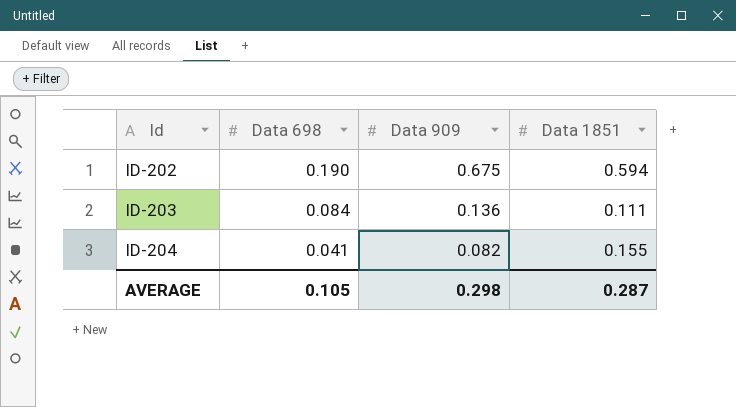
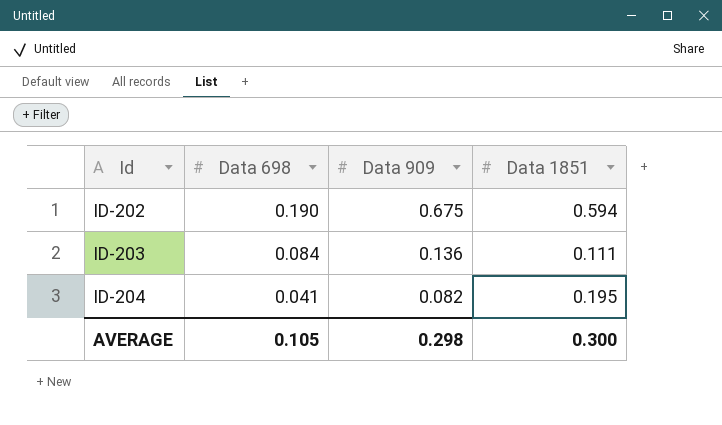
ID-204 | Data 1851: 0.155 -> 0.195
AVERAGE | Data 1851: 0.287 -> 0.300

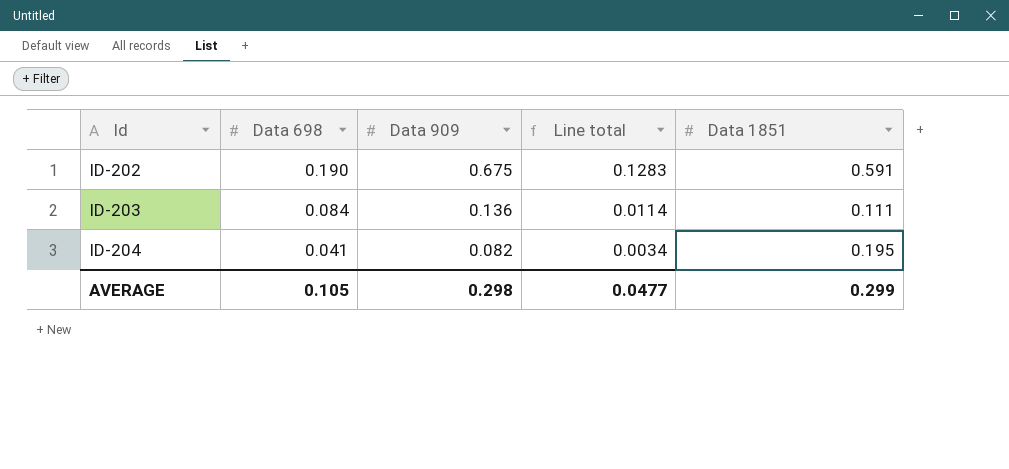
column Line total | formula: none -> [Data 698] * [Data 909]
ID-202 | Data 1851: 0.594 -> 0.591
AVERAGE | Data 1851: 0.300 -> 0.299

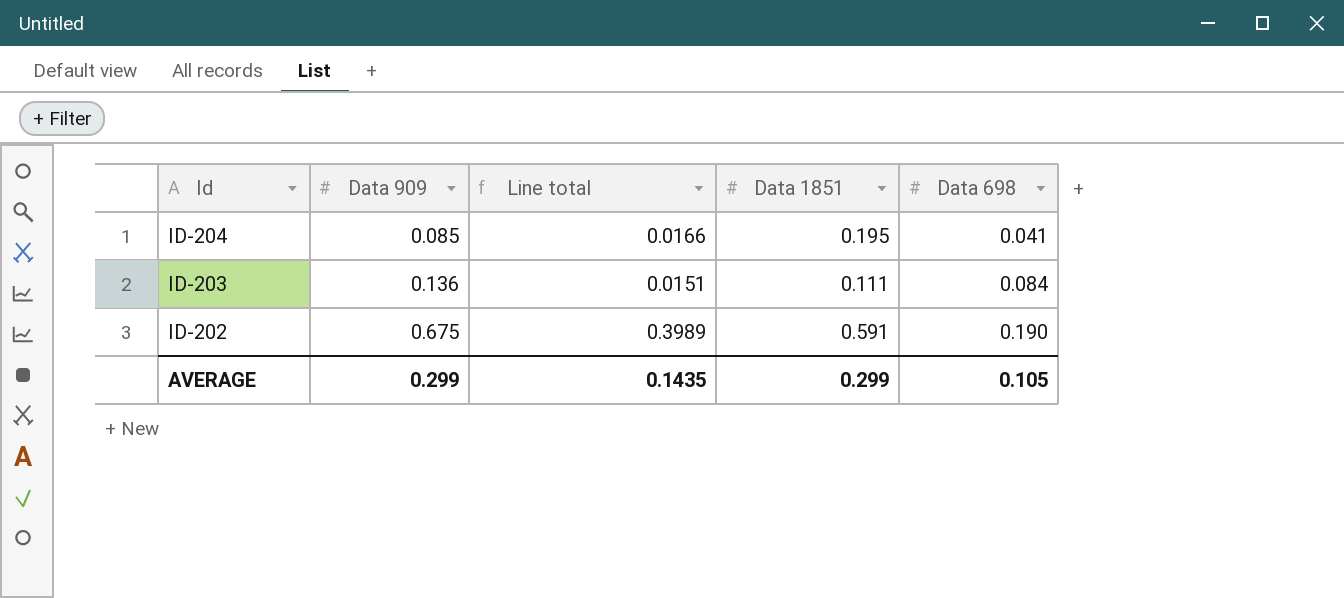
row order: Id ascending -> Id descending
column Line total | formula: [Data 698] * [Data 909] -> [Data 909] * [Data 1851]
column Data 698 | position: 2 -> 5
ID-204 | Data 909: 0.082 -> 0.085
AVERAGE | Data 909: 0.298 -> 0.299
AVERAGE | Line total: 0.0477 -> 0.1435

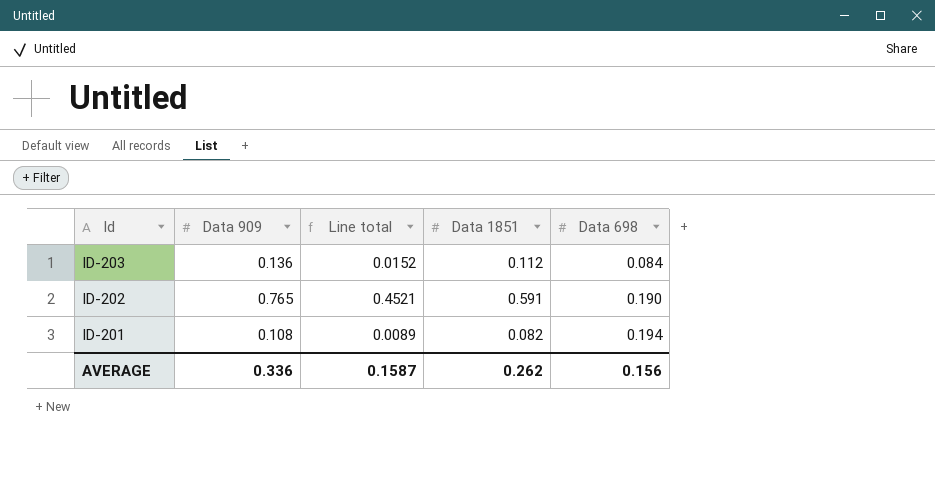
row ID-204: 0.085 | 0.0166 | 0.195 | 0.041 -> none
ID-203 | Line total: 0.0151 -> 0.0152
ID-203 | Data 1851: 0.111 -> 0.112
ID-202 | Data 909: 0.675 -> 0.765
ID-202 | Line total: 0.3989 -> 0.4521
row ID-201: none -> 0.108 | 0.0089 | 0.082 | 0.194
AVERAGE | Data 909: 0.299 -> 0.336
AVERAGE | Line total: 0.1435 -> 0.1587
AVERAGE | Data 1851: 0.299 -> 0.262
AVERAGE | Data 698: 0.105 -> 0.156

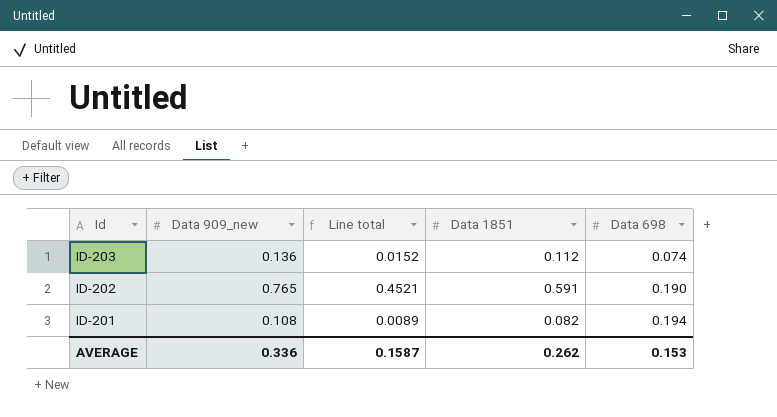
column name: Data 909 -> Data 909_new
ID-203 | Data 698: 0.084 -> 0.074
AVERAGE | Data 698: 0.156 -> 0.153

